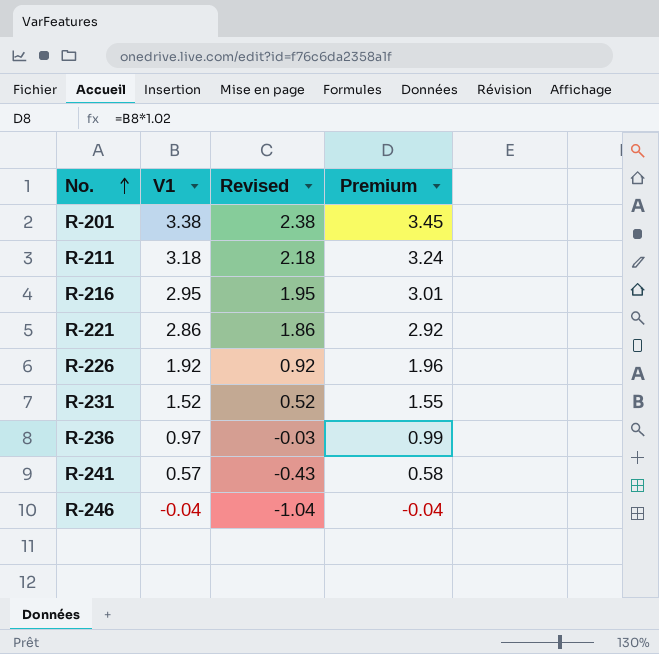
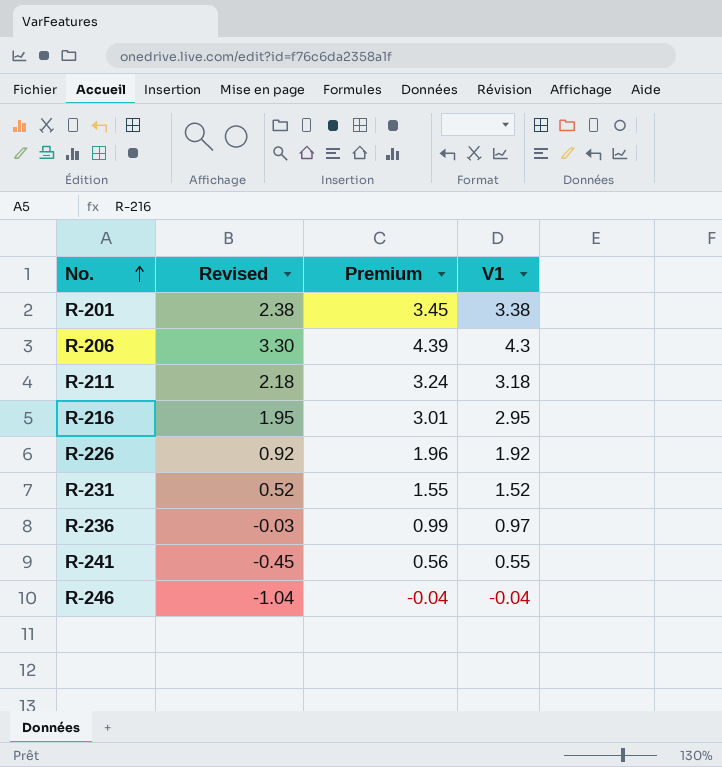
column V1 | position: 2 -> 4
row R-221: 2.86 | 1.86 | 2.92 -> none
row R-206: none -> 3.30 | 4.39 | 4.3
R-241 | Revised: -0.43 -> -0.45
R-241 | Premium: 0.58 -> 0.56
R-241 | V1: 0.57 -> 0.55

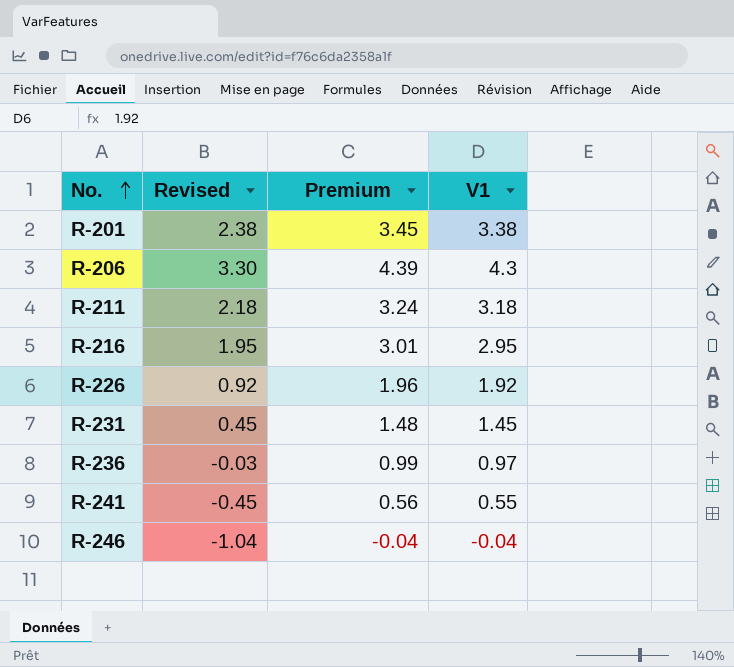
R-231 | Revised: 0.52 -> 0.45
R-231 | Premium: 1.55 -> 1.48
R-231 | V1: 1.52 -> 1.45

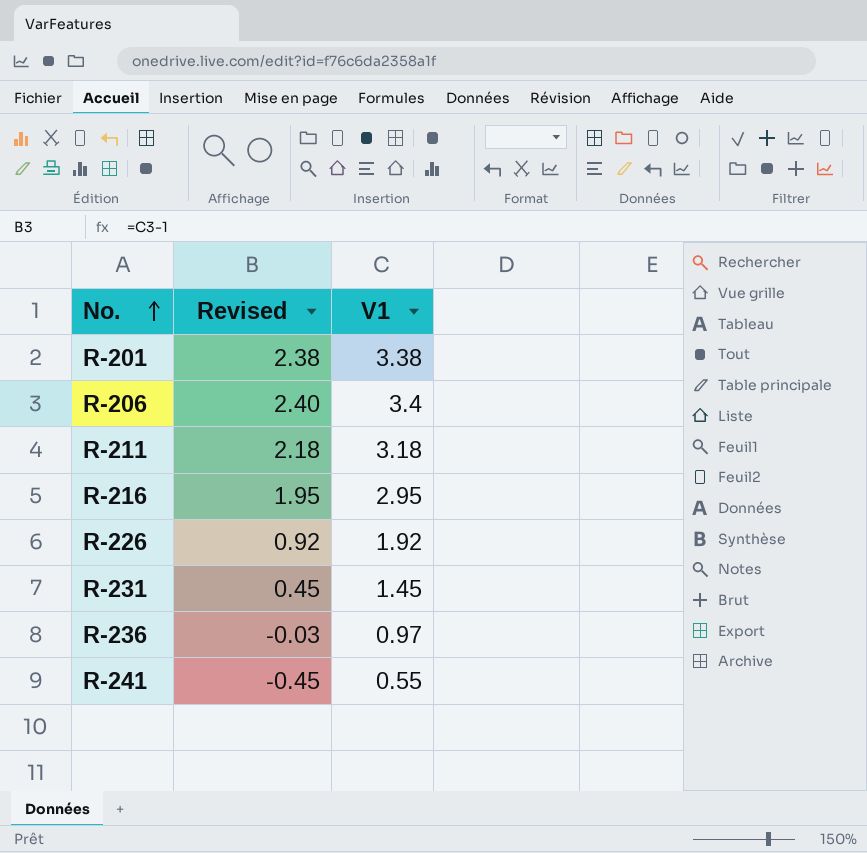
column Premium | formula: [V1] * 1.02 -> none
row R-246: -1.04 | -0.04 | -0.04 -> none
R-206 | Revised: 3.30 -> 2.40
R-206 | V1: 4.3 -> 3.4

